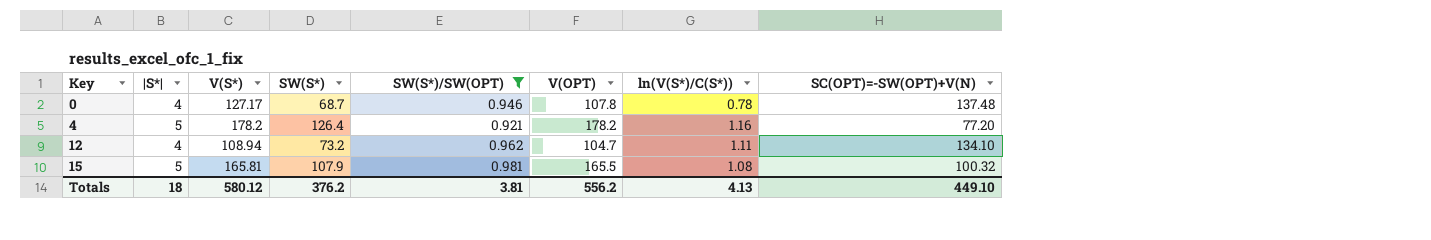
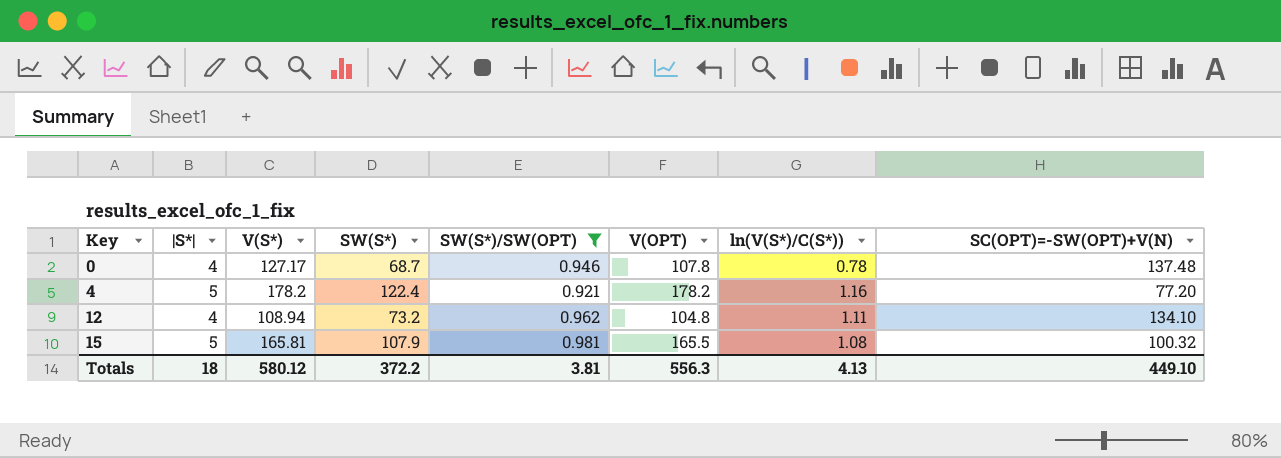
4 | SW(S*): 126.4 -> 122.4
12 | V(OPT): 104.7 -> 104.8
Totals | SW(S*): 376.2 -> 372.2
Totals | V(OPT): 556.2 -> 556.3

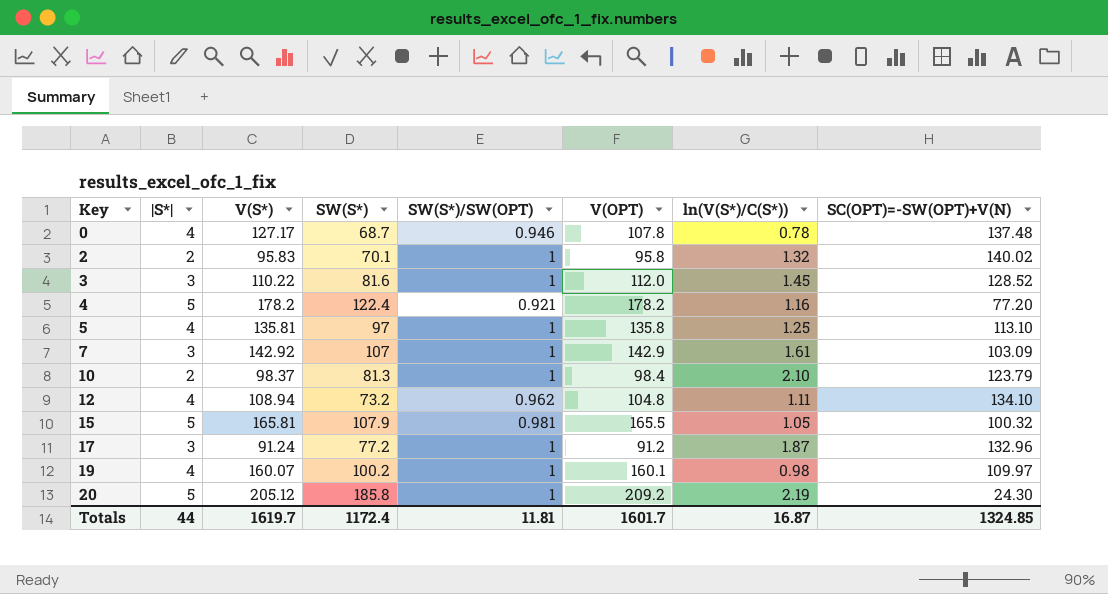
filter: SW(S*)/SW(OPT) != 1 -> none
15 | ln(V(S*)/C(S*)): 1.08 -> 1.05
Totals | |S*|: 18 -> 44
Totals | V(S*): 580.12 -> 1619.7
Totals | SW(S*): 372.2 -> 1172.4
Totals | SW(S*)/SW(OPT): 3.81 -> 11.81
Totals | V(OPT): 556.3 -> 1601.7
Totals | ln(V(S*)/C(S*)): 4.13 -> 16.87
Totals | SC(OPT)=-SW(OPT)+V(N): 449.10 -> 1324.85

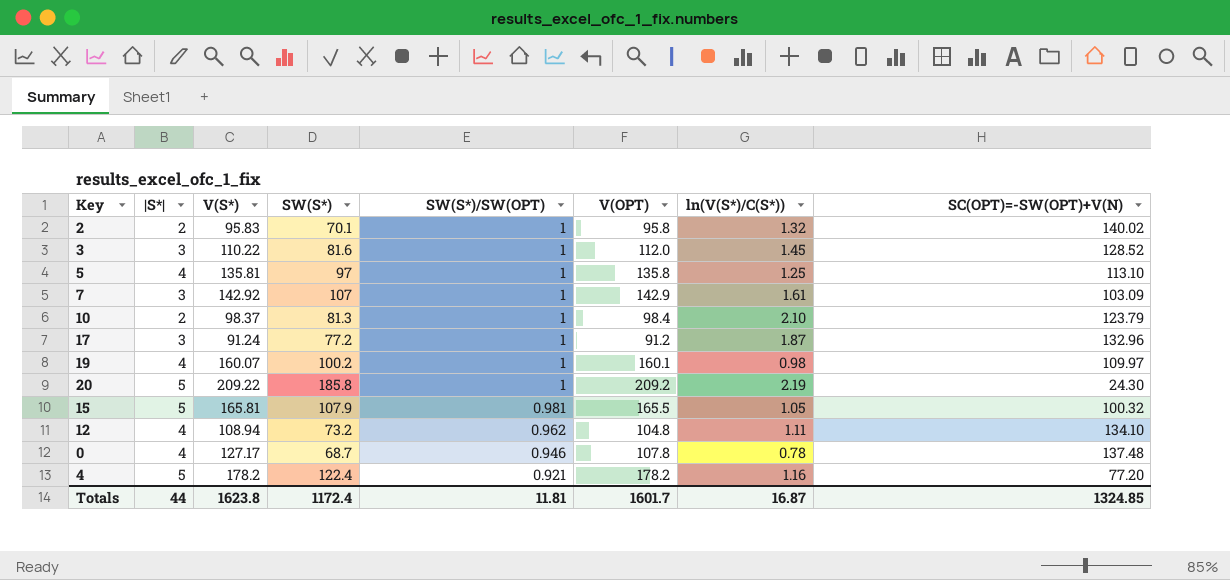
row order: Key ascending -> SW(S*)/SW(OPT) descending
20 | V(S*): 205.12 -> 209.22
Totals | V(S*): 1619.7 -> 1623.8

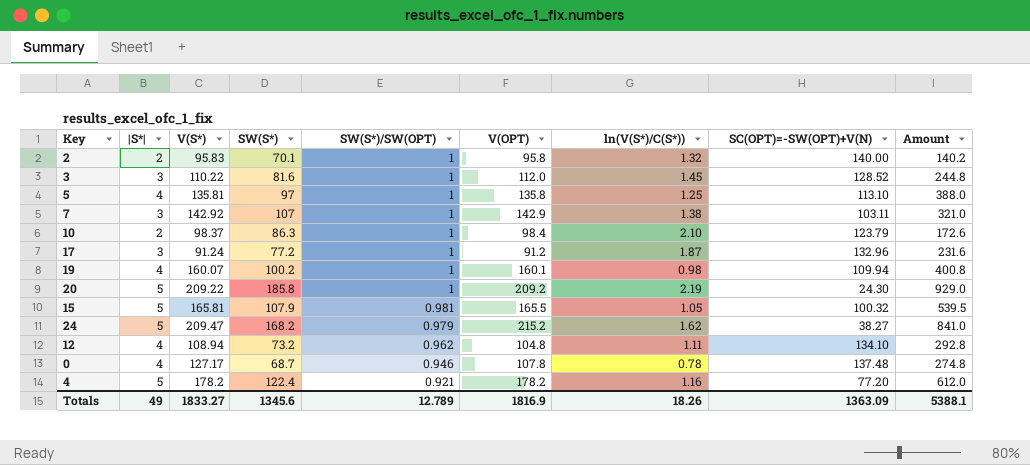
column Amount | formula: none -> [|S*|] * [SW(S*)]
2 | SC(OPT)=-SW(OPT)+V(N): 140.02 -> 140.00
7 | ln(V(S*)/C(S*)): 1.61 -> 1.38
7 | SC(OPT)=-SW(OPT)+V(N): 103.09 -> 103.11
10 | SW(S*): 81.3 -> 86.3
19 | SC(OPT)=-SW(OPT)+V(N): 109.97 -> 109.94
row 24: none -> 5 | 209.47 | 168.2 | 0.979 | 215.2 | 1.62 | 38.27 | 841.0
Totals | |S*|: 44 -> 49
Totals | V(S*): 1623.8 -> 1833.27
Totals | SW(S*): 1172.4 -> 1345.6
Totals | SW(S*)/SW(OPT): 11.81 -> 12.789
Totals | V(OPT): 1601.7 -> 1816.9
Totals | ln(V(S*)/C(S*)): 16.87 -> 18.26
Totals | SC(OPT)=-SW(OPT)+V(N): 1324.85 -> 1363.09

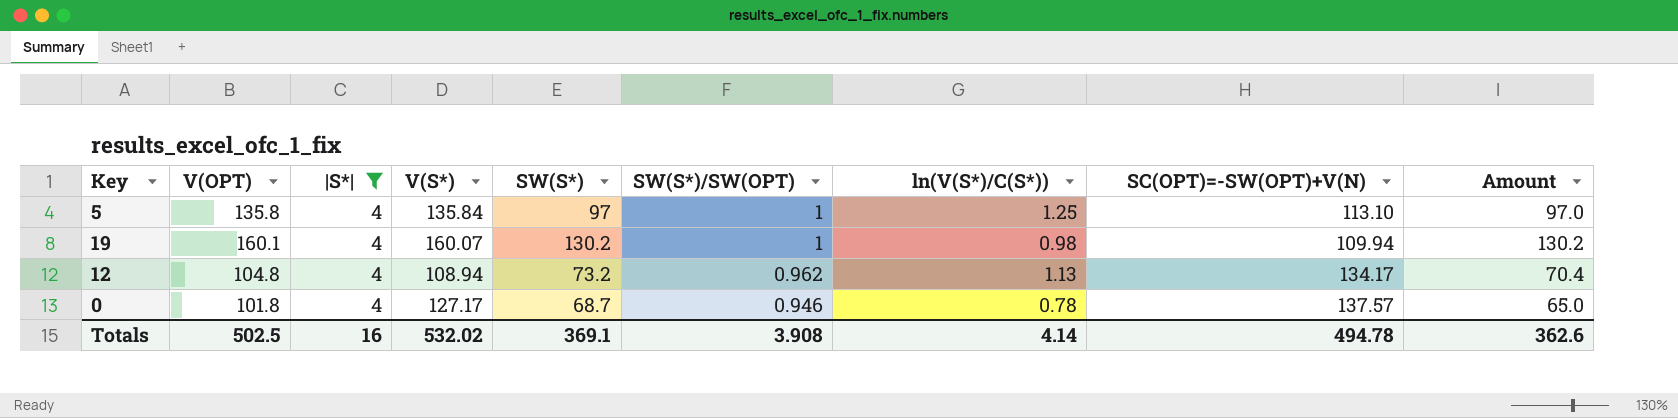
filter: none -> |S*| = 4
column V(OPT) | position: 6 -> 2
column Amount | formula: [|S*|] * [SW(S*)] -> [SW(S*)] * [SW(S*)/SW(OPT)]
5 | V(S*): 135.81 -> 135.84
19 | SW(S*): 100.2 -> 130.2
12 | ln(V(S*)/C(S*)): 1.11 -> 1.13
12 | SC(OPT)=-SW(OPT)+V(N): 134.10 -> 134.17
0 | V(OPT): 107.8 -> 101.8
0 | SC(OPT)=-SW(OPT)+V(N): 137.48 -> 137.57
Totals | V(OPT): 1816.9 -> 502.5
Totals | |S*|: 49 -> 16
Totals | V(S*): 1833.27 -> 532.02
Totals | SW(S*): 1345.6 -> 369.1
Totals | SW(S*)/SW(OPT): 12.789 -> 3.908
Totals | ln(V(S*)/C(S*)): 18.26 -> 4.14
Totals | SC(OPT)=-SW(OPT)+V(N): 1363.09 -> 494.78
Totals | Amount: 5388.1 -> 362.6

